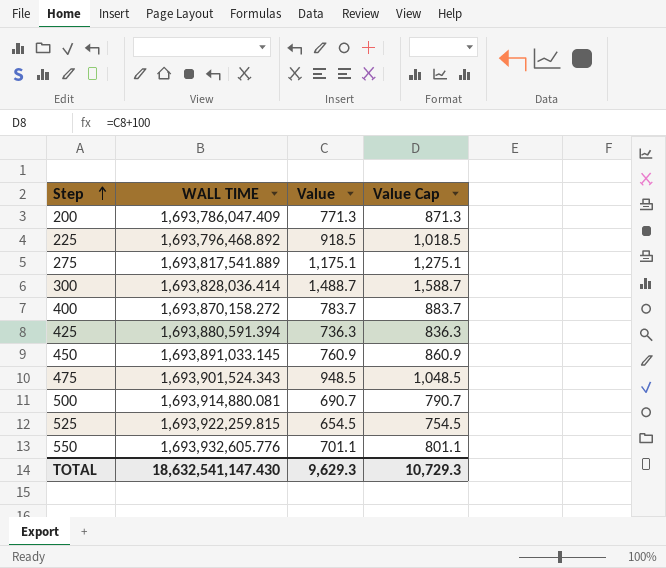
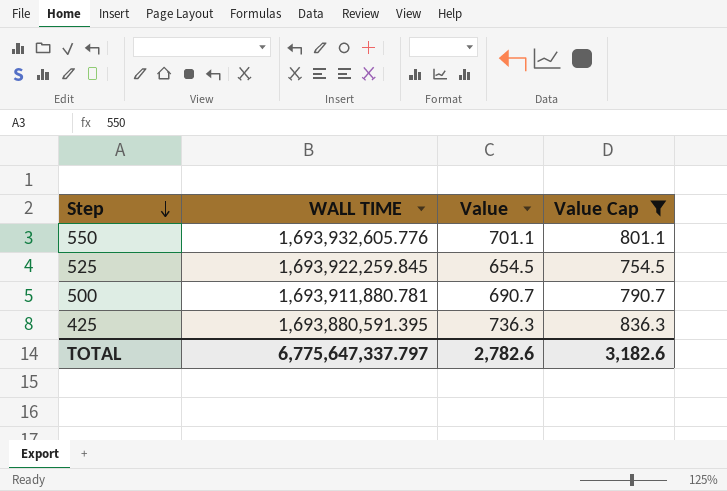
filter: none -> Value Cap <= 836.3
row order: Step ascending -> Step descending
525 | WALL TIME: 1,693,922,259.815 -> 1,693,922,259.845
500 | WALL TIME: 1,693,914,880.081 -> 1,693,911,880.781
425 | WALL TIME: 1,693,880,591.394 -> 1,693,880,591.395
TOTAL | WALL TIME: 18,632,541,147.430 -> 6,775,647,337.797
TOTAL | Value: 9,629.3 -> 2,782.6
TOTAL | Value Cap: 10,729.3 -> 3,182.6

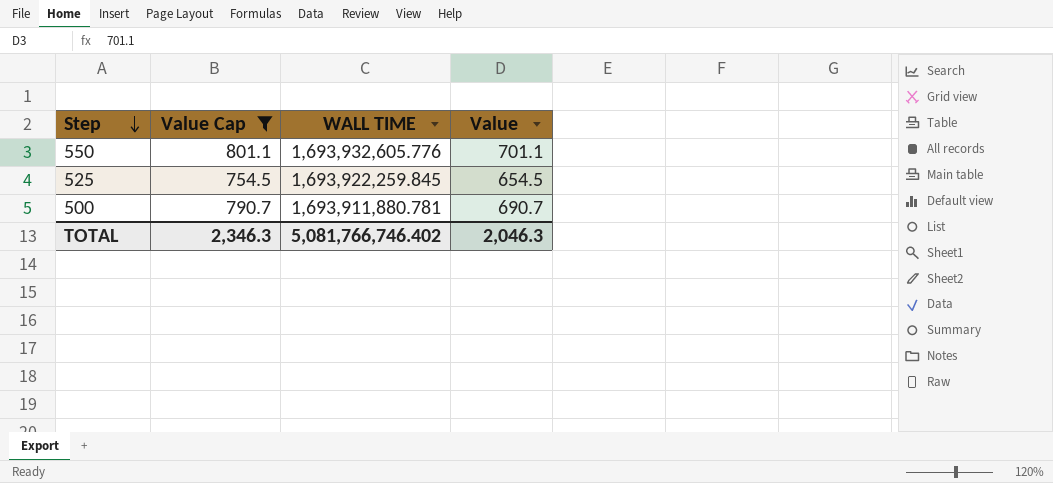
column Value Cap | position: 4 -> 2
row 425: 1,693,880,591.395 | 736.3 | 836.3 -> none
TOTAL | Value Cap: 3,182.6 -> 2,346.3
TOTAL | WALL TIME: 6,775,647,337.797 -> 5,081,766,746.402
TOTAL | Value: 2,782.6 -> 2,046.3

